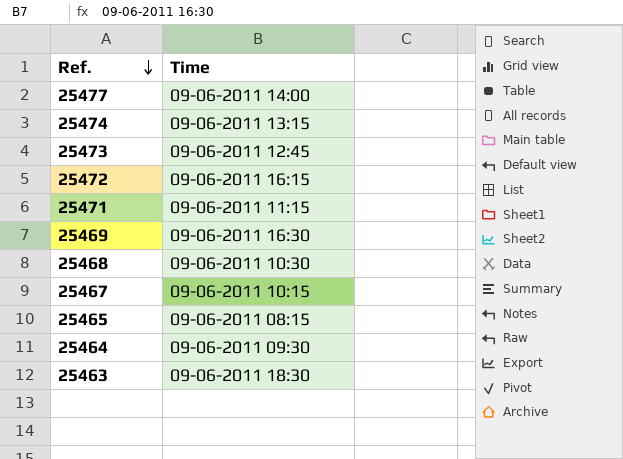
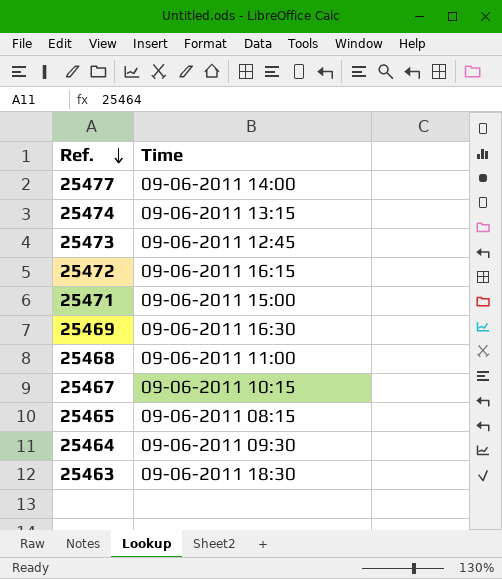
25471 | Time: 09-06-2011 11:15 -> 09-06-2011 15:00
25468 | Time: 09-06-2011 10:30 -> 09-06-2011 11:00

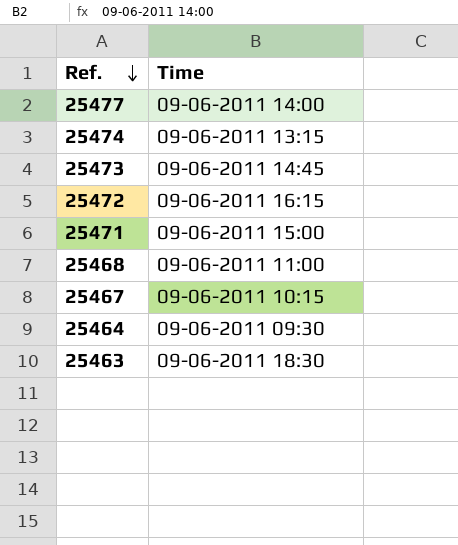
row 25469: 09-06-2011 16:30 -> none
row 25465: 09-06-2011 08:15 -> none
25473 | Time: 09-06-2011 12:45 -> 09-06-2011 14:45

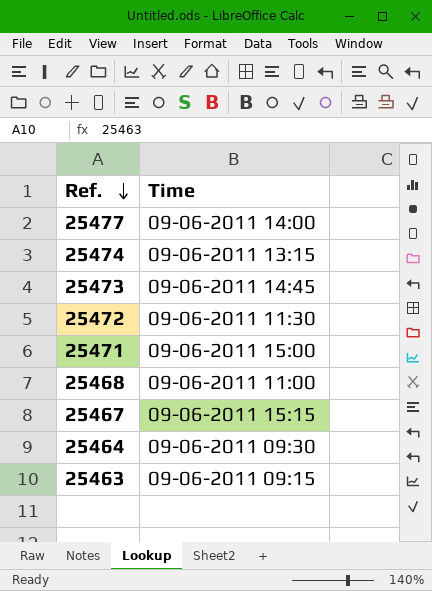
25472 | Time: 09-06-2011 16:15 -> 09-06-2011 11:30
25467 | Time: 09-06-2011 10:15 -> 09-06-2011 15:15
25463 | Time: 09-06-2011 18:30 -> 09-06-2011 09:15

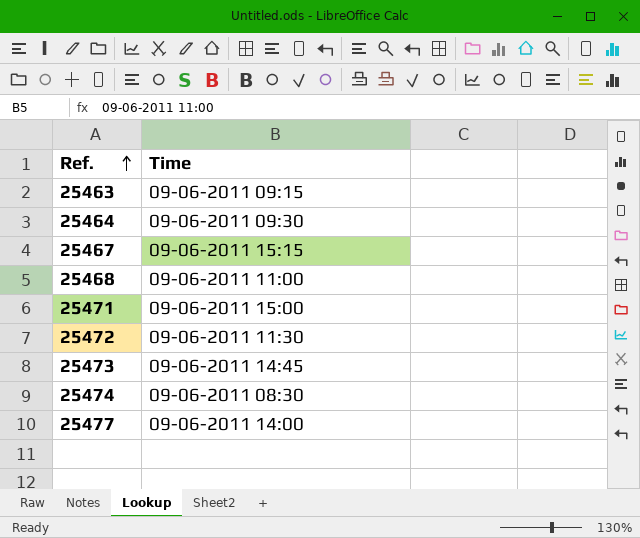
row order: Ref. descending -> Ref. ascending
25474 | Time: 09-06-2011 13:15 -> 09-06-2011 08:30

